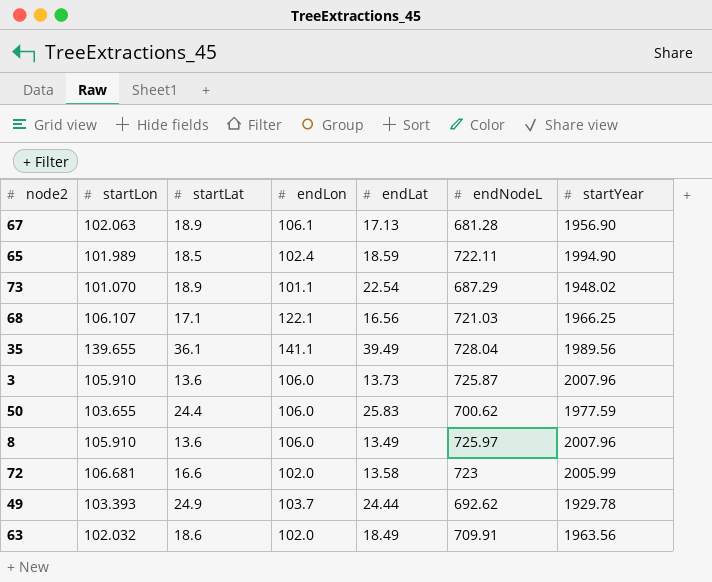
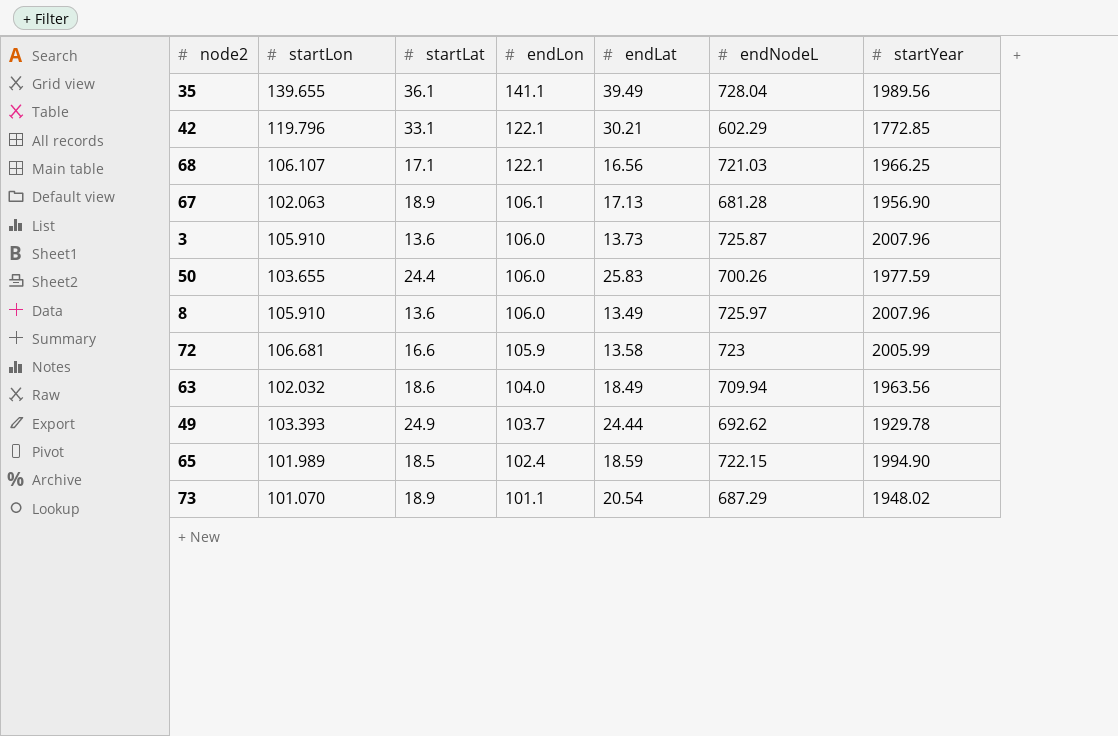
row order: none -> endLon descending
row 42: none -> 119.796 | 33.1 | 122.1 | 30.21 | 602.29 | 1772.85
50 | endNodeL: 700.62 -> 700.26
72 | endLon: 102.0 -> 105.9
63 | endLon: 102.0 -> 104.0
63 | endNodeL: 709.91 -> 709.94
65 | endNodeL: 722.11 -> 722.15
73 | endLat: 22.54 -> 20.54

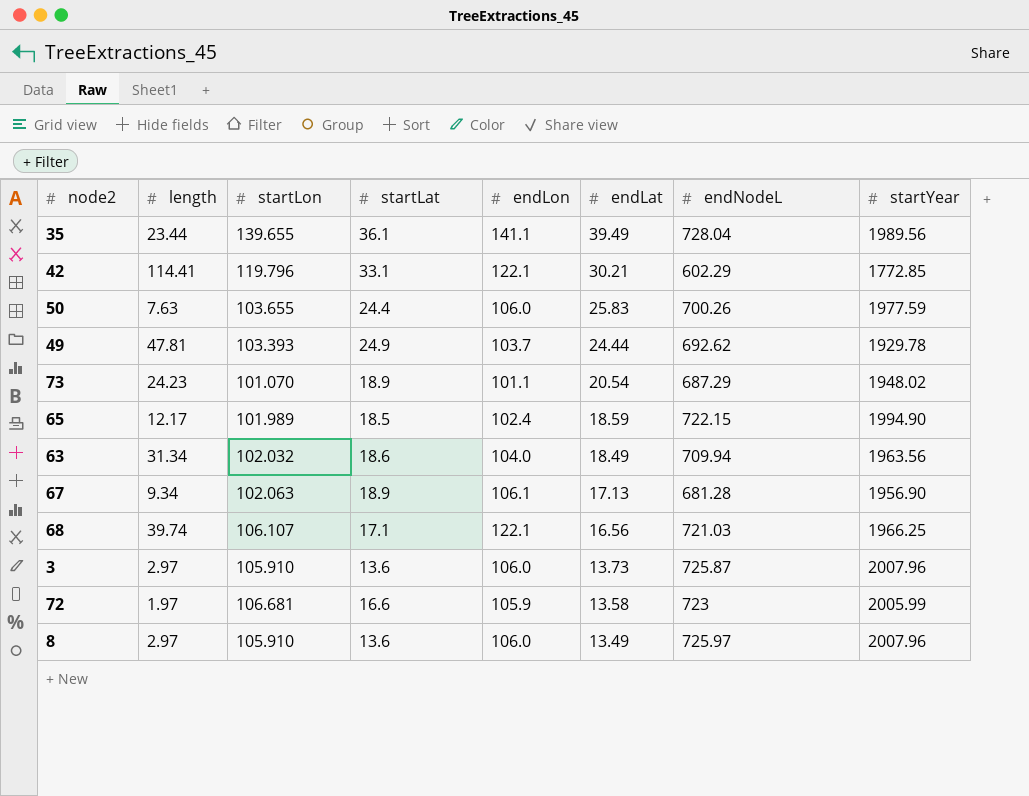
row order: endLon descending -> endLat descending
column length | position: none -> 2

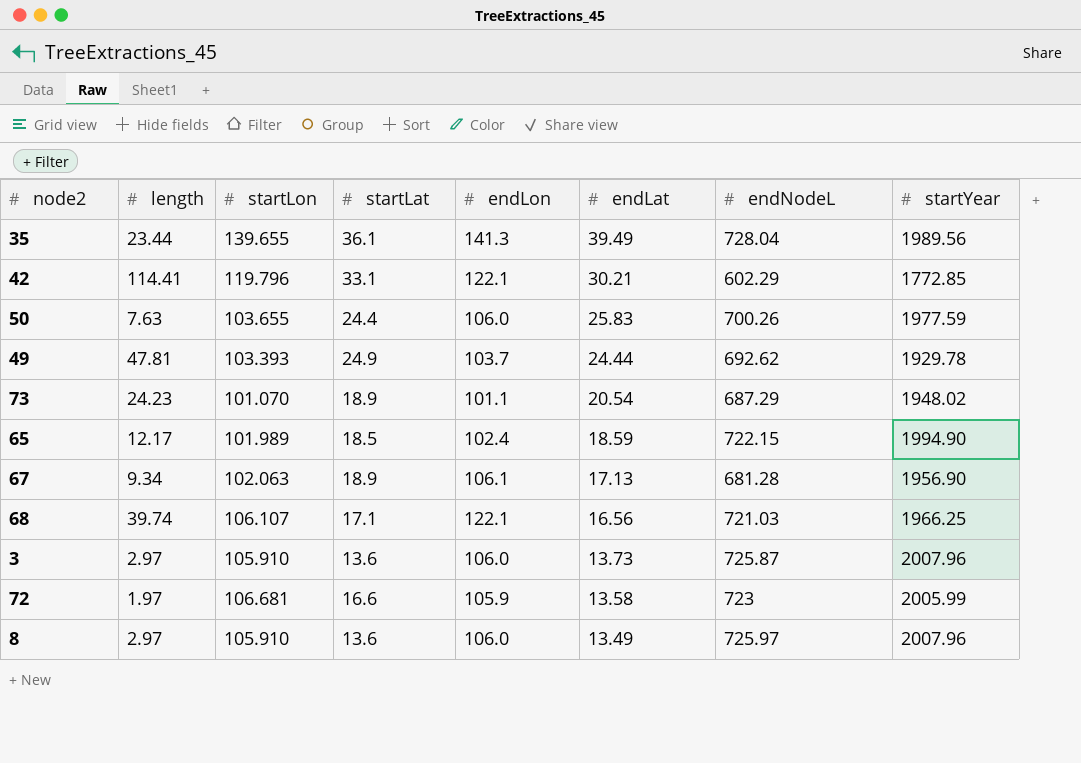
row 63: 31.34 | 102.032 | 18.6 | 104.0 | 18.49 | 709.94 | 1963.56 -> none
35 | endLon: 141.1 -> 141.3

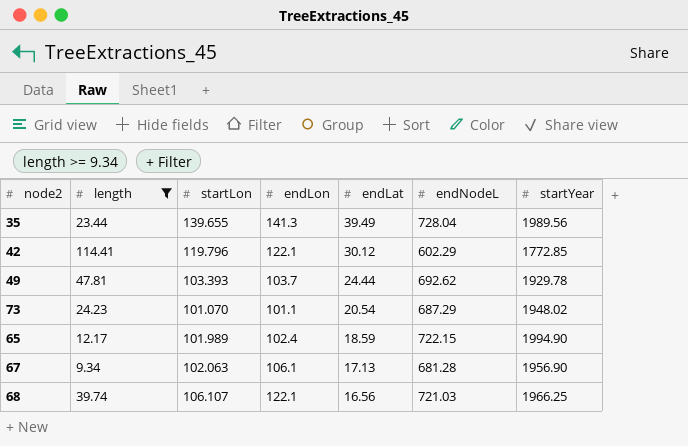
filter: none -> length >= 9.34
column startLat | position: 4 -> none
42 | endLat: 30.21 -> 30.12

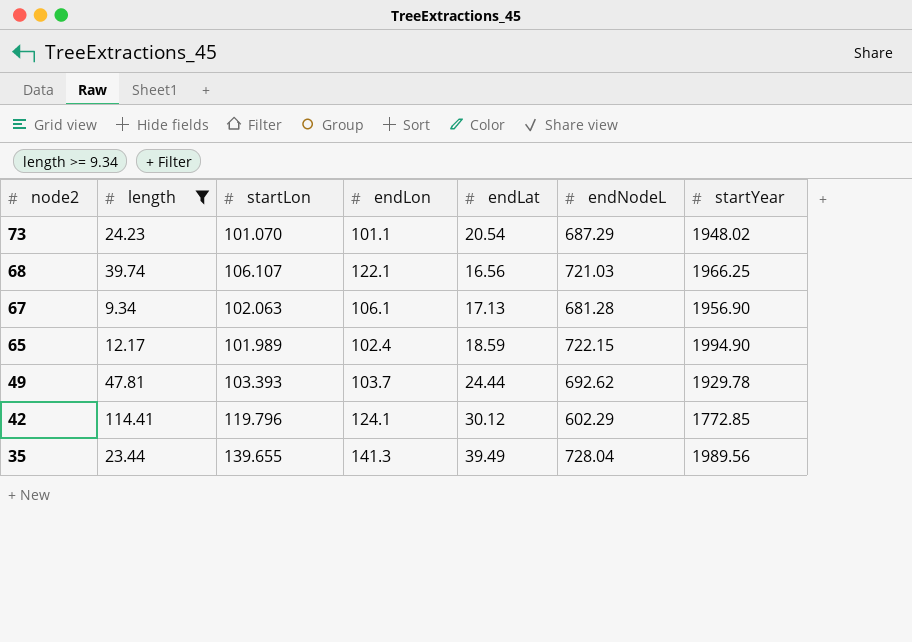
row order: endLat descending -> node2 descending
42 | endLon: 122.1 -> 124.1

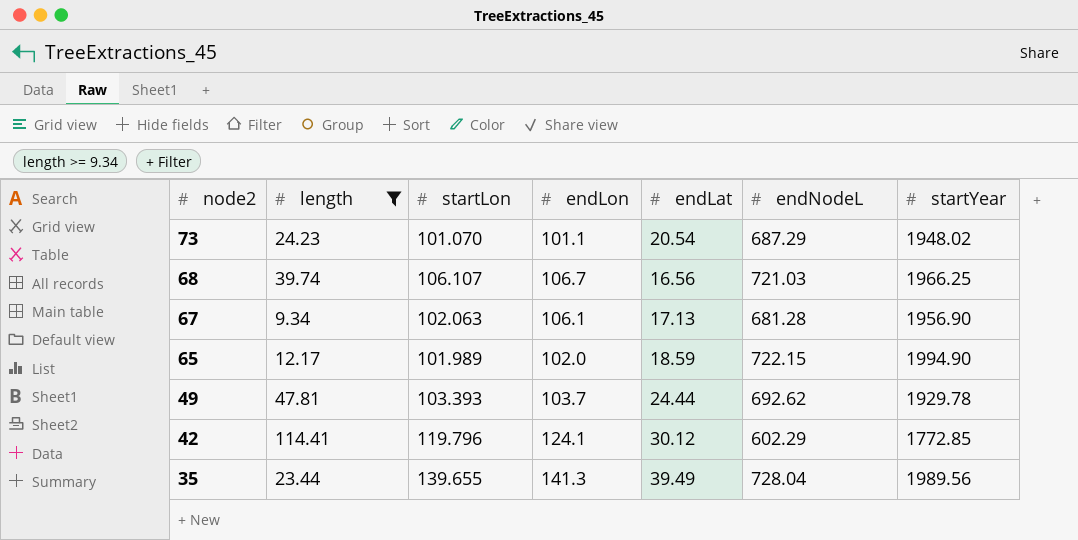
68 | endLon: 122.1 -> 106.7
65 | endLon: 102.4 -> 102.0

